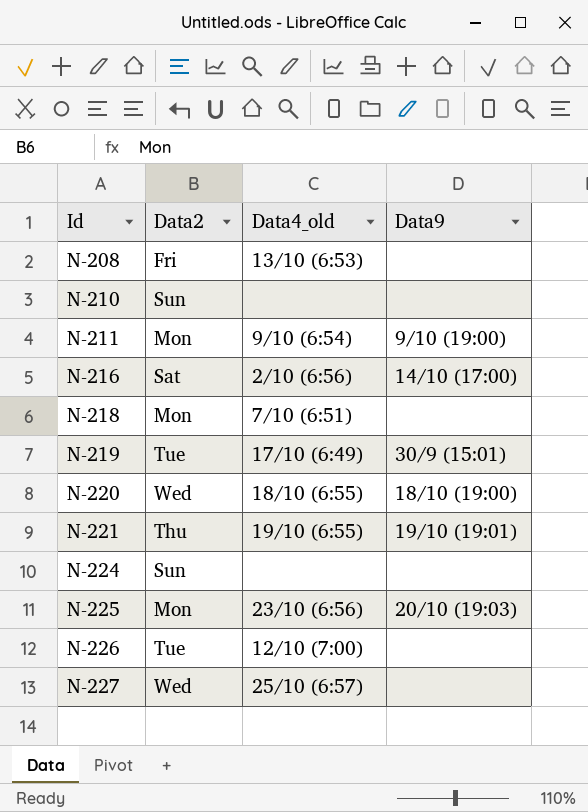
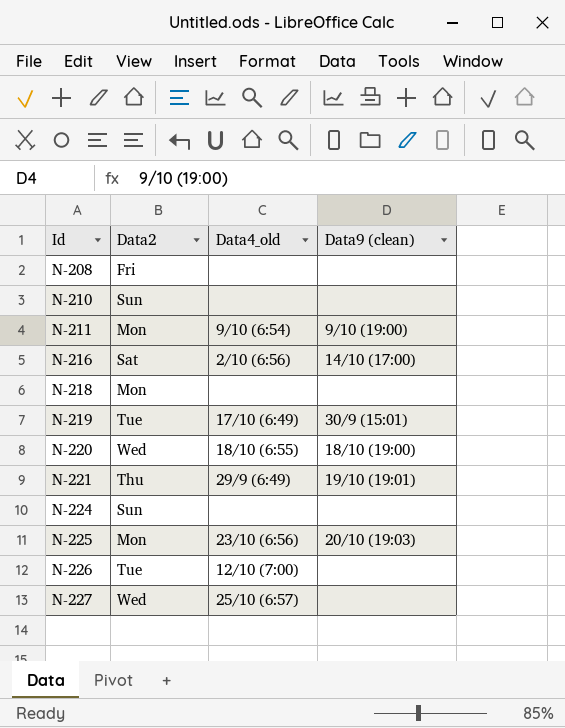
column name: Data9 -> Data9 (clean)
N-208 | Data4_old: 13/10 (6:53) -> none
N-218 | Data4_old: 7/10 (6:51) -> none
N-221 | Data4_old: 19/10 (6:55) -> 29/9 (6:49)

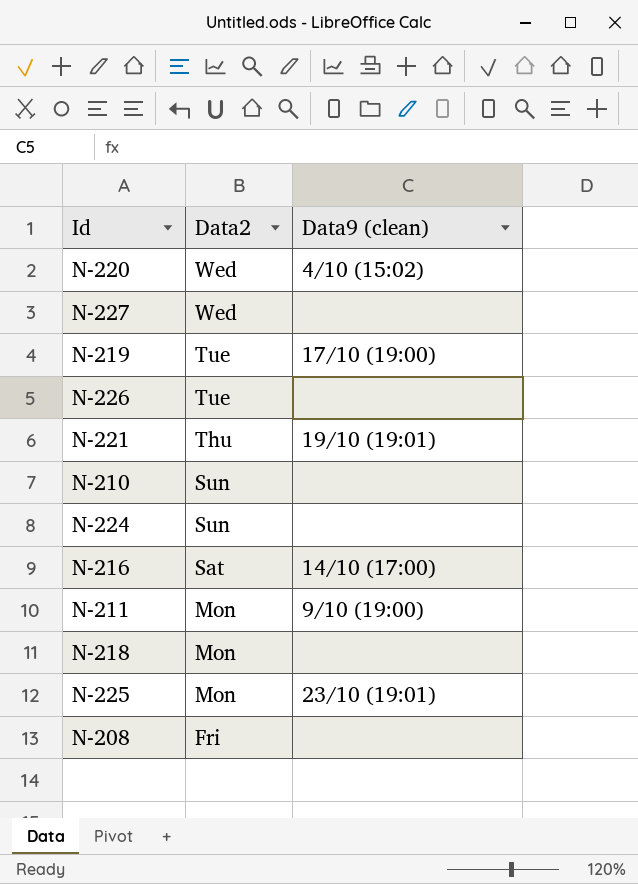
row order: Id ascending -> Data2 descending
column Data4_old | position: 3 -> none
N-220 | Data9 (clean): 18/10 (19:00) -> 4/10 (15:02)
N-219 | Data9 (clean): 30/9 (15:01) -> 17/10 (19:00)
N-225 | Data9 (clean): 20/10 (19:03) -> 23/10 (19:01)

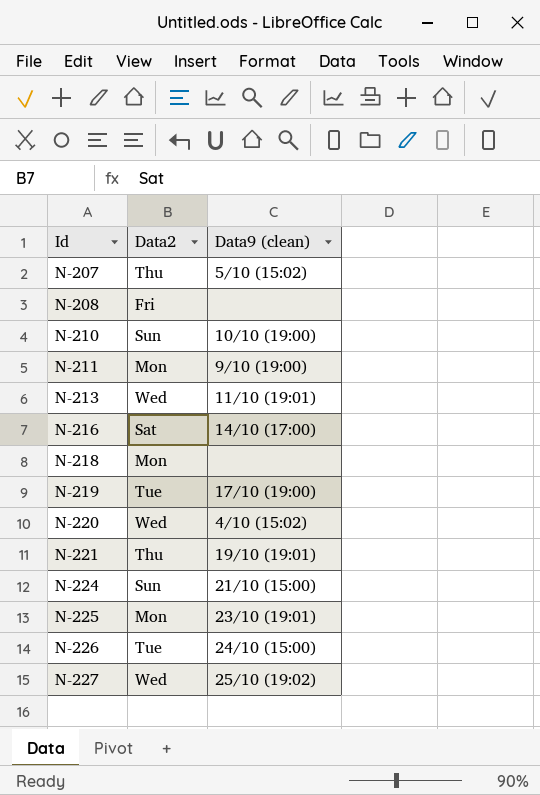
row order: Data2 descending -> Id ascending
row N-207: none -> Thu | 5/10 (15:02)
N-210 | Data9 (clean): none -> 10/10 (19:00)
row N-213: none -> Wed | 11/10 (19:01)
N-224 | Data9 (clean): none -> 21/10 (15:00)
N-226 | Data9 (clean): none -> 24/10 (15:00)
N-227 | Data9 (clean): none -> 25/10 (19:02)

